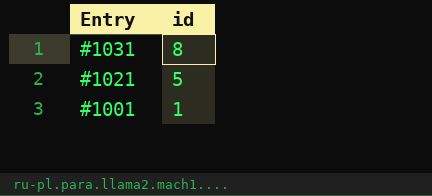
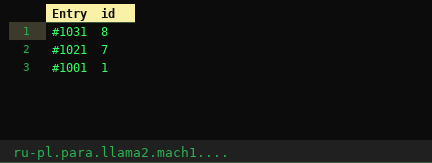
#1021 | id: 5 -> 7

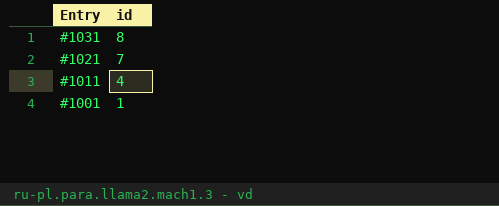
row #1011: none -> 4

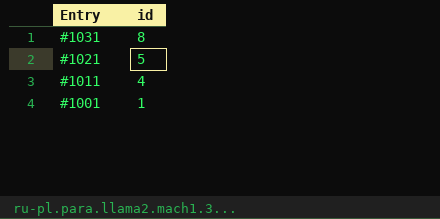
#1021 | id: 7 -> 5

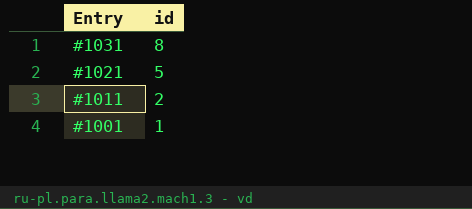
#1011 | id: 4 -> 2

